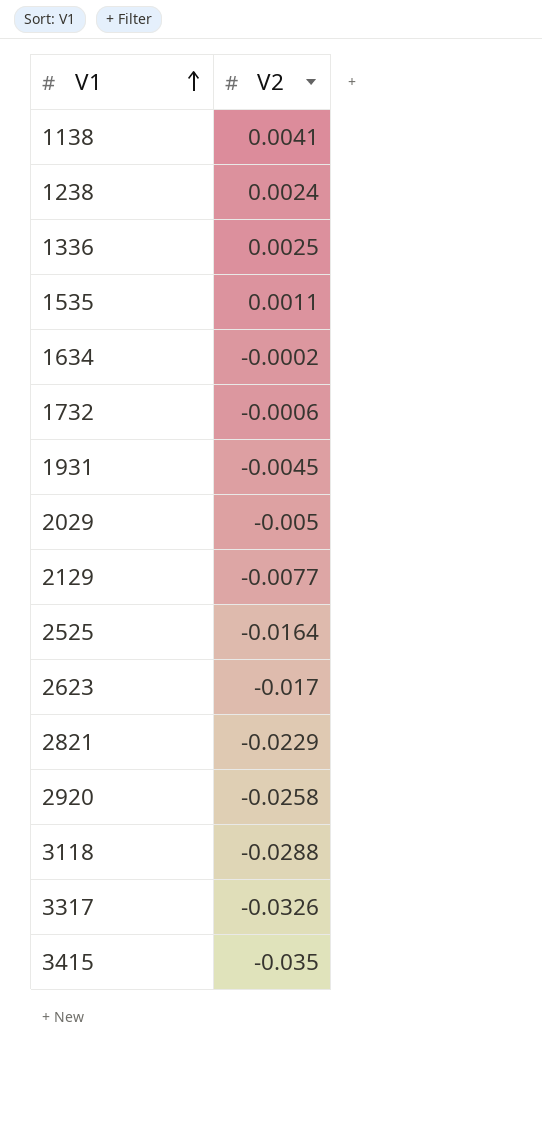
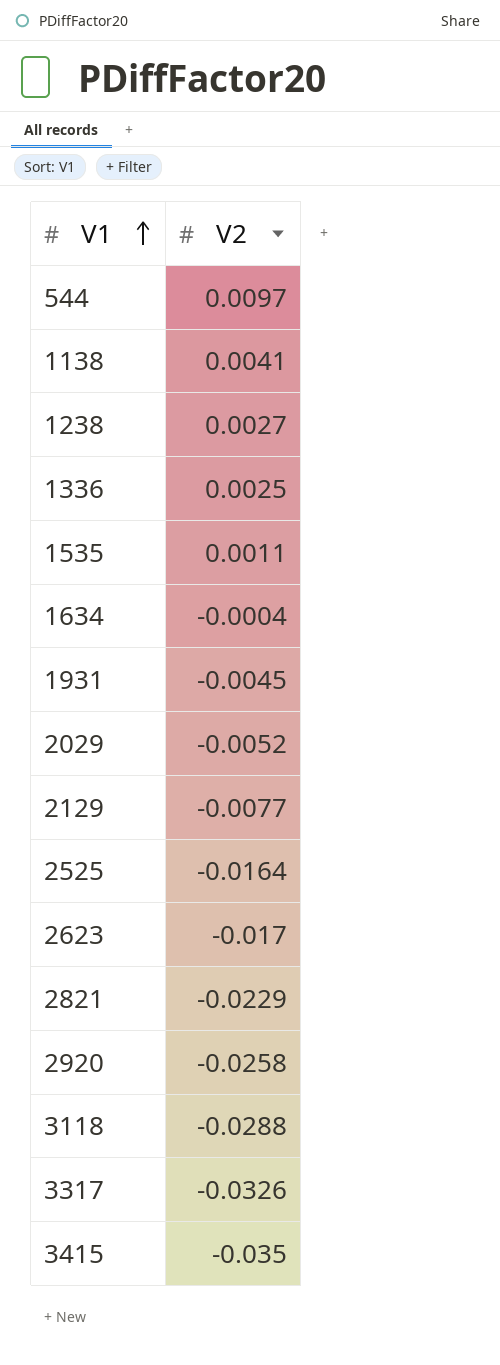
row 1732: -0.0006 -> none
row 544: none -> 0.0097
1238 | V2: 0.0024 -> 0.0027
1634 | V2: -0.0002 -> -0.0004
2029 | V2: -0.005 -> -0.0052

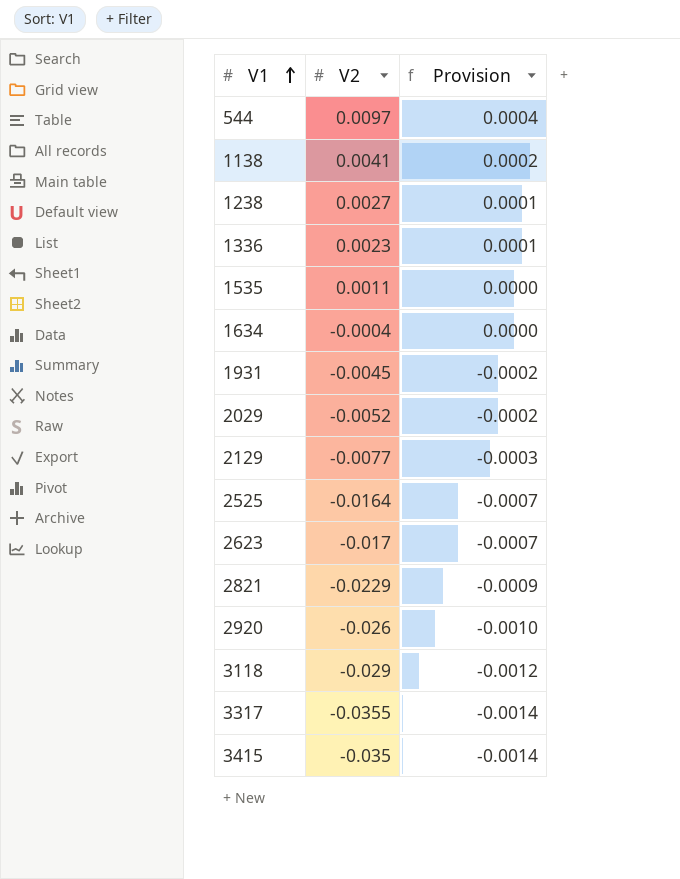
column Provision | formula: none -> [V2] * 0.04
1336 | V2: 0.0025 -> 0.0023
2920 | V2: -0.0258 -> -0.026
3118 | V2: -0.0288 -> -0.029
3317 | V2: -0.0326 -> -0.0355

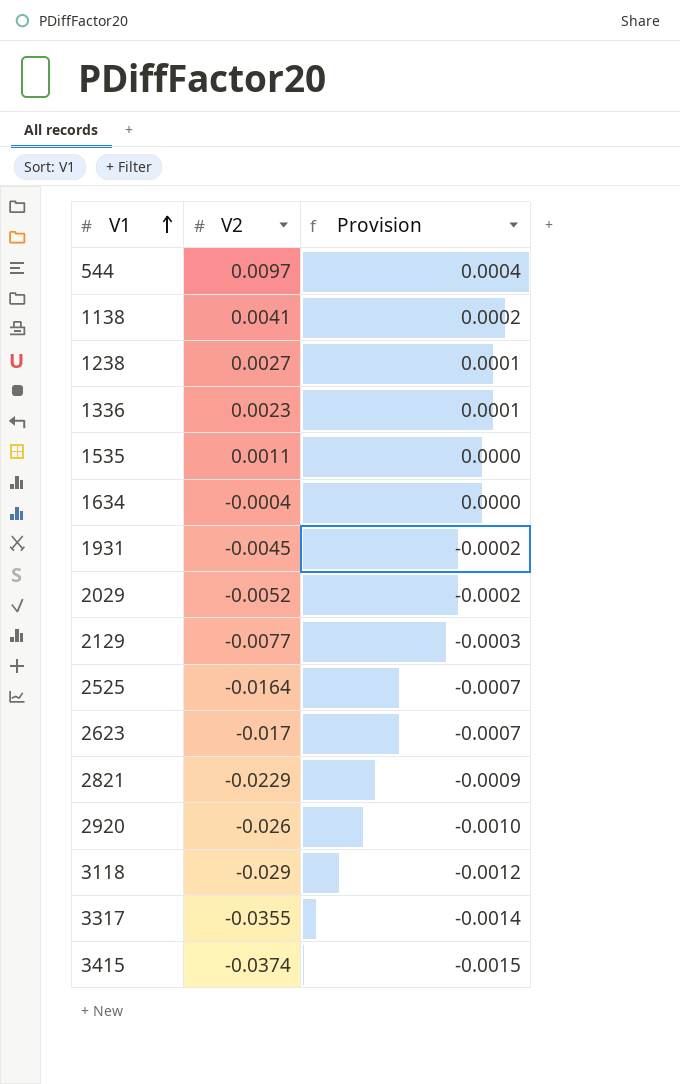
3415 | V2: -0.035 -> -0.0374
3415 | Provision: -0.0014 -> -0.0015

